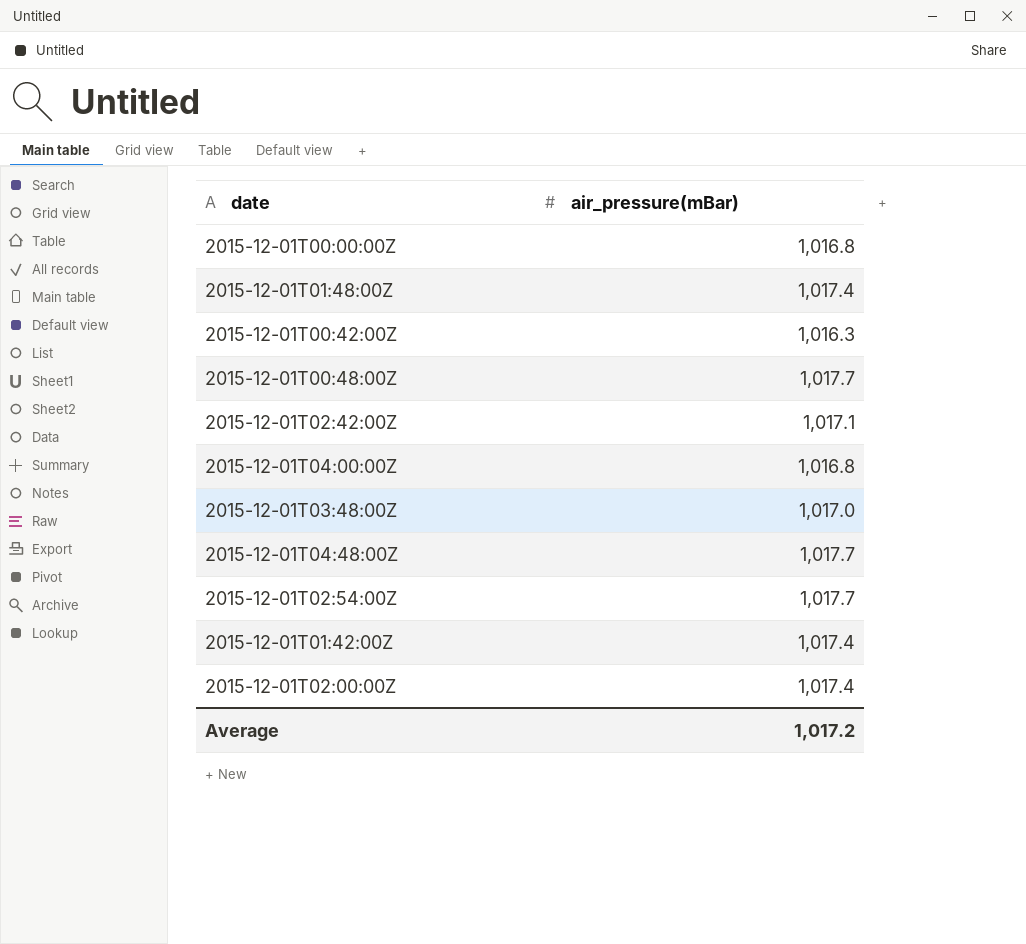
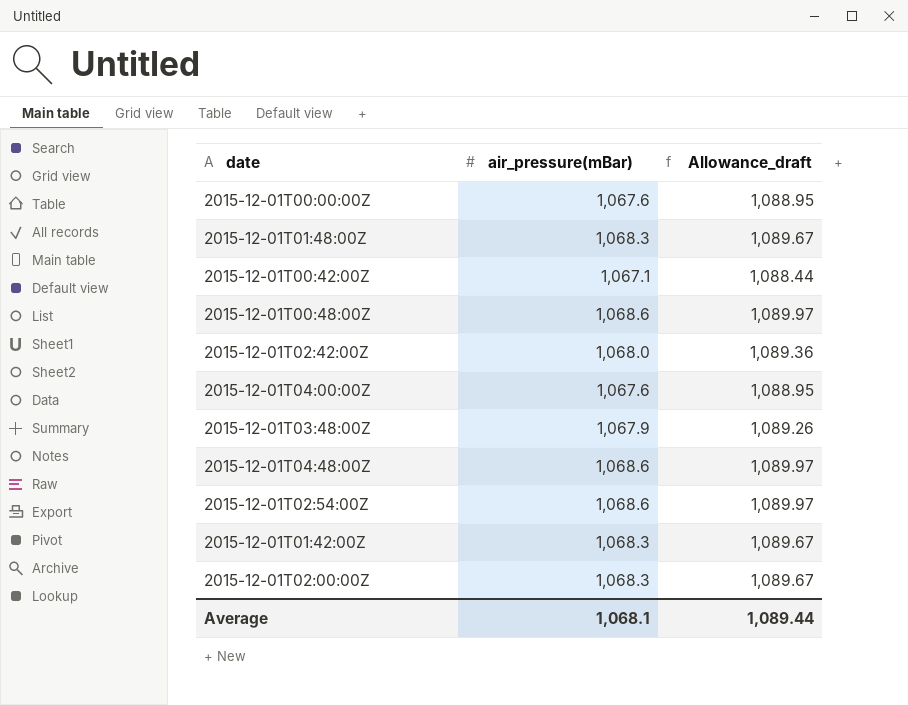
column Allowance_draft | formula: none -> [air_pressure(mBar)] * 1.02
2015-12-01T00:00:00Z | air_pressure(mBar): 1,016.8 -> 1,067.6
2015-12-01T01:48:00Z | air_pressure(mBar): 1,017.4 -> 1,068.3
2015-12-01T00:42:00Z | air_pressure(mBar): 1,016.3 -> 1,067.1
2015-12-01T00:48:00Z | air_pressure(mBar): 1,017.7 -> 1,068.6
2015-12-01T02:42:00Z | air_pressure(mBar): 1,017.1 -> 1,068.0
2015-12-01T04:00:00Z | air_pressure(mBar): 1,016.8 -> 1,067.6
2015-12-01T03:48:00Z | air_pressure(mBar): 1,017.0 -> 1,067.9
2015-12-01T04:48:00Z | air_pressure(mBar): 1,017.7 -> 1,068.6
2015-12-01T02:54:00Z | air_pressure(mBar): 1,017.7 -> 1,068.6
2015-12-01T01:42:00Z | air_pressure(mBar): 1,017.4 -> 1,068.3
2015-12-01T02:00:00Z | air_pressure(mBar): 1,017.4 -> 1,068.3
Average | air_pressure(mBar): 1,017.2 -> 1,068.1

